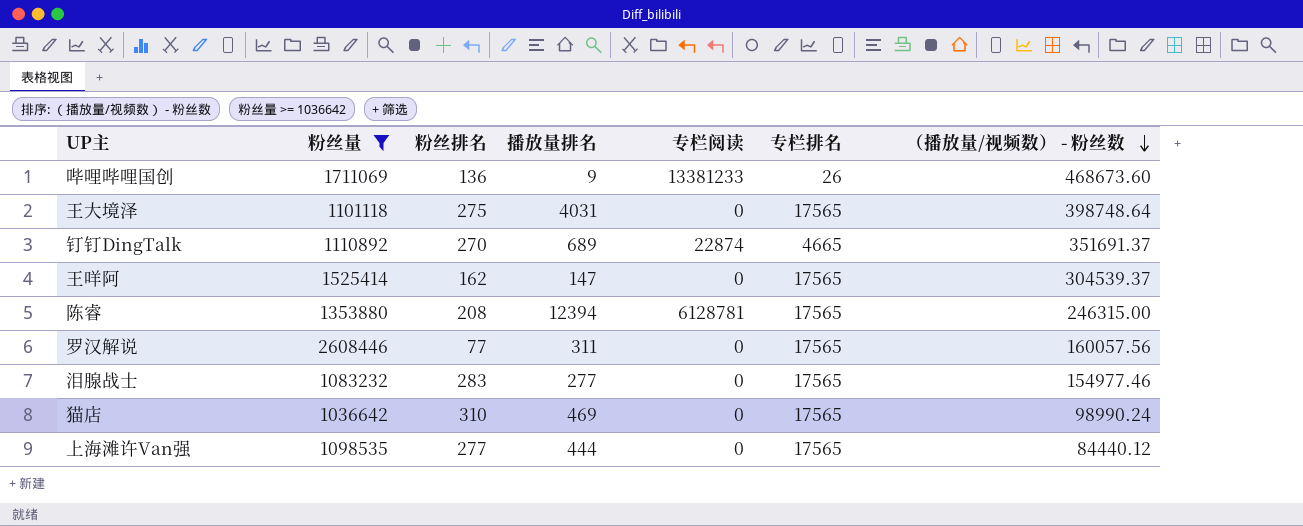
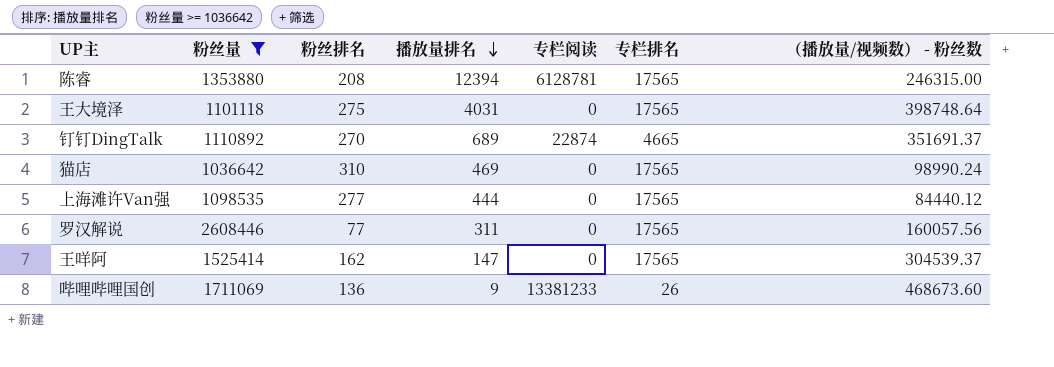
row order: （播放量/视频数） - 粉丝数 descending -> 播放量排名 descending
row 泪腺战士: 1083232 | 283 | 277 | 0 | 17565 | 154977.46 -> none

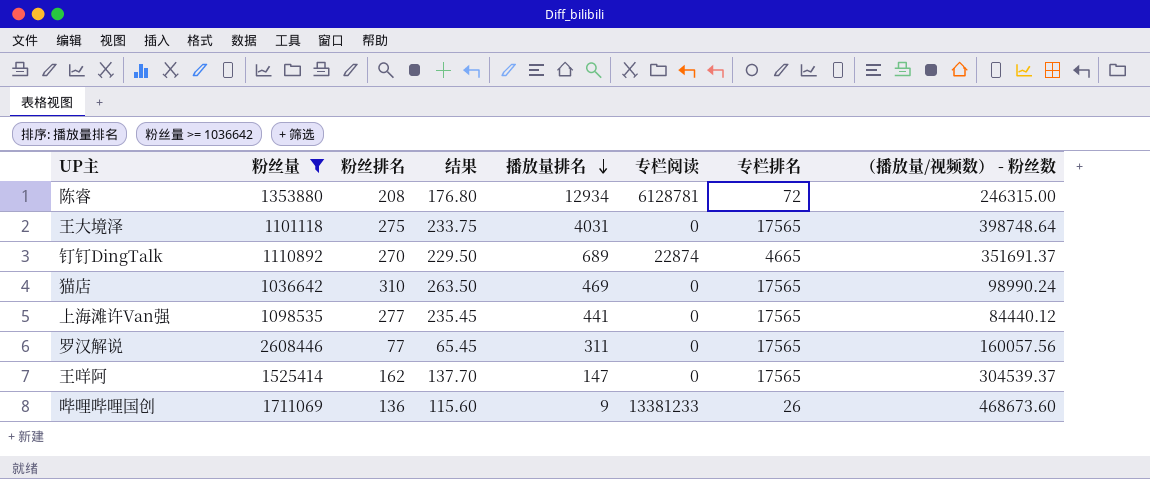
column 结果 | formula: none -> [粉丝排名] * 0.85
陈睿 | 播放量排名: 12394 -> 12934
陈睿 | 专栏排名: 17565 -> 72
上海滩许Van强 | 播放量排名: 444 -> 441

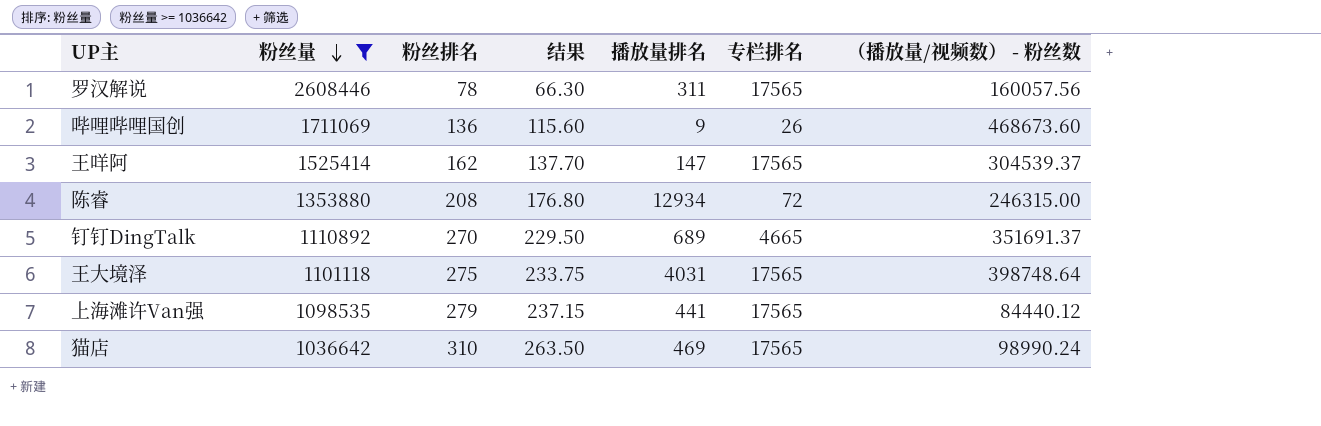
row order: 播放量排名 descending -> 粉丝量 descending
column 专栏阅读 | position: 6 -> none
罗汉解说 | 粉丝排名: 77 -> 78
罗汉解说 | 结果: 65.45 -> 66.30
上海滩许Van强 | 粉丝排名: 277 -> 279
上海滩许Van强 | 结果: 235.45 -> 237.15

